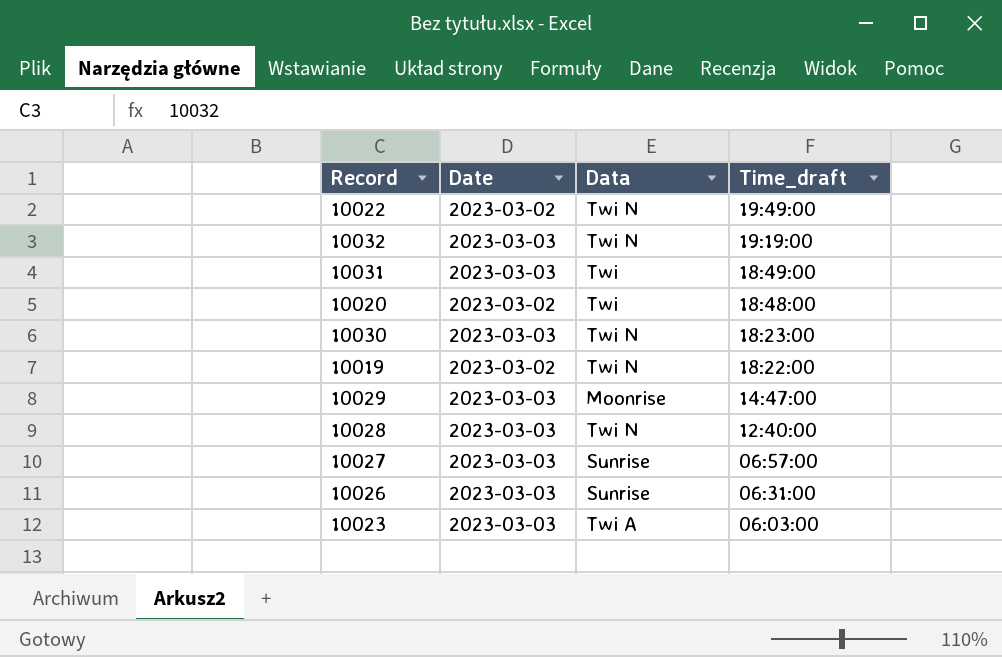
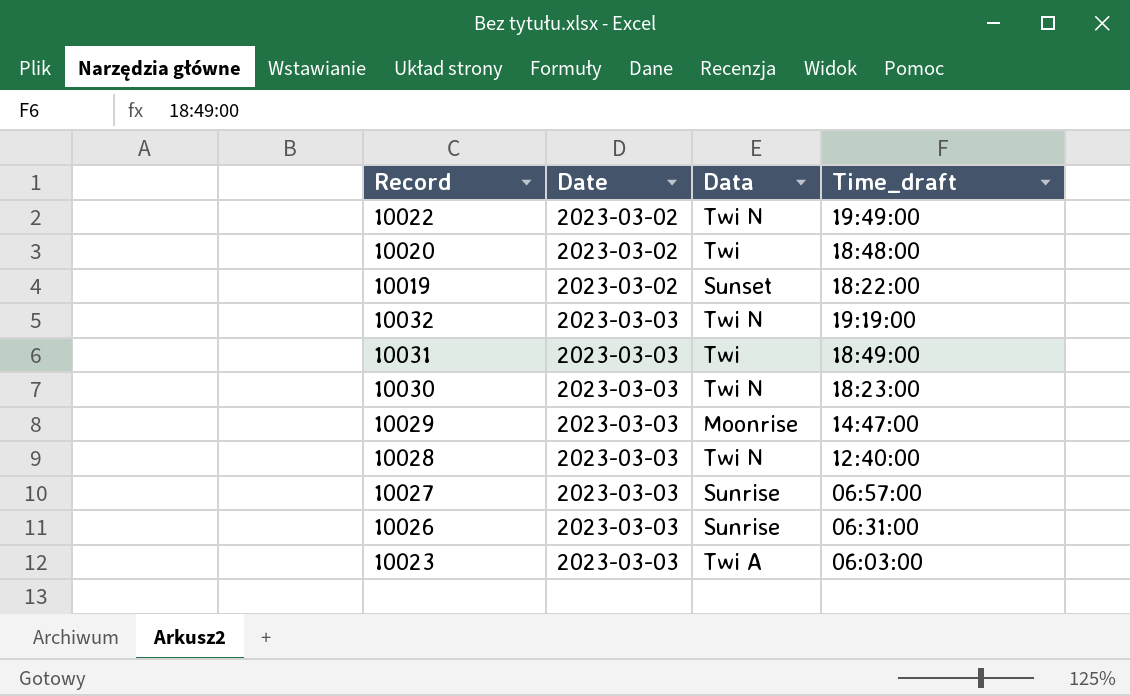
row order: Time_draft descending -> Date ascending
10019 | Data: Twi N -> Sunset

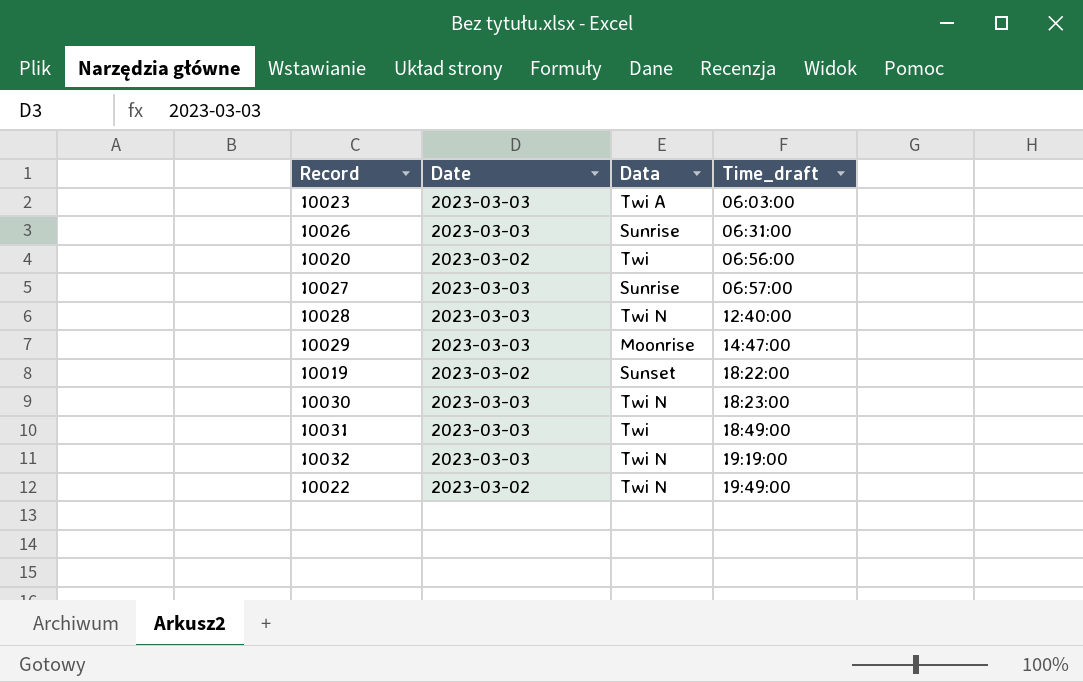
row order: Date ascending -> Time_draft ascending
10020 | Time_draft: 18:48:00 -> 06:56:00

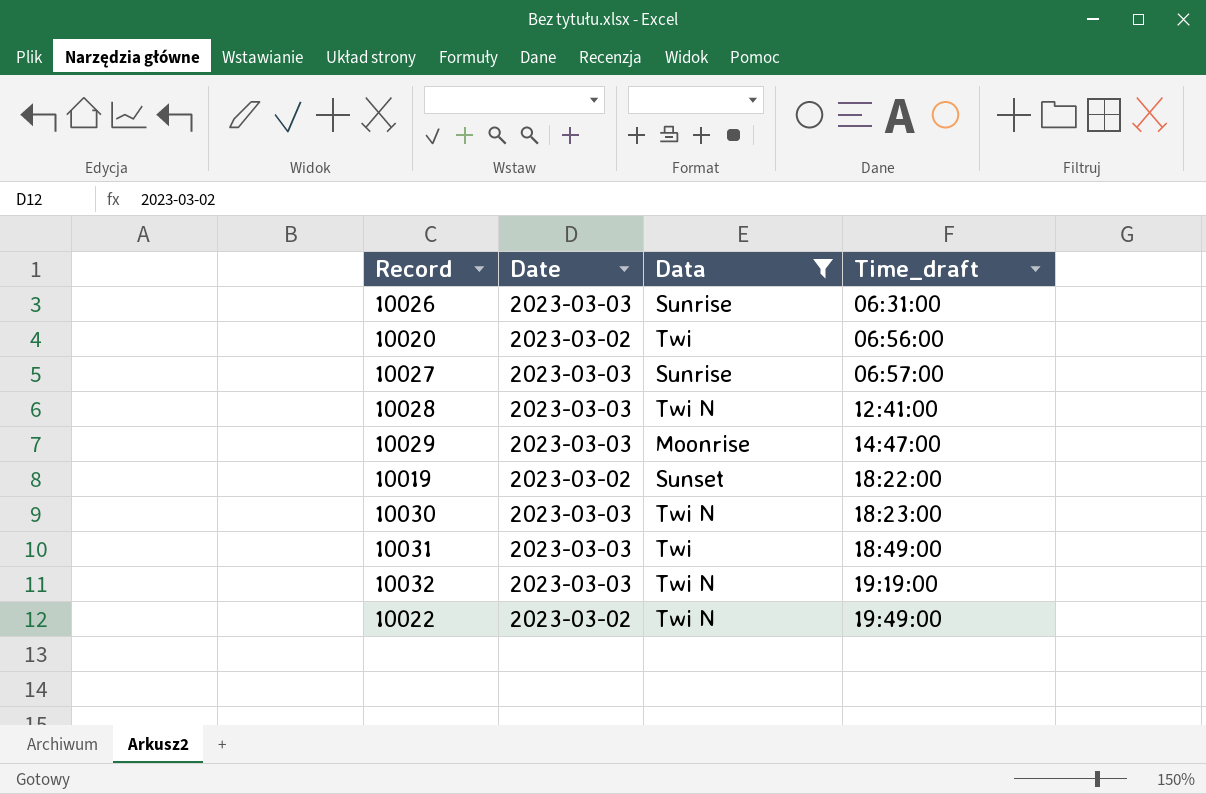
filter: none -> Data != Twi A
10028 | Time_draft: 12:40:00 -> 12:41:00

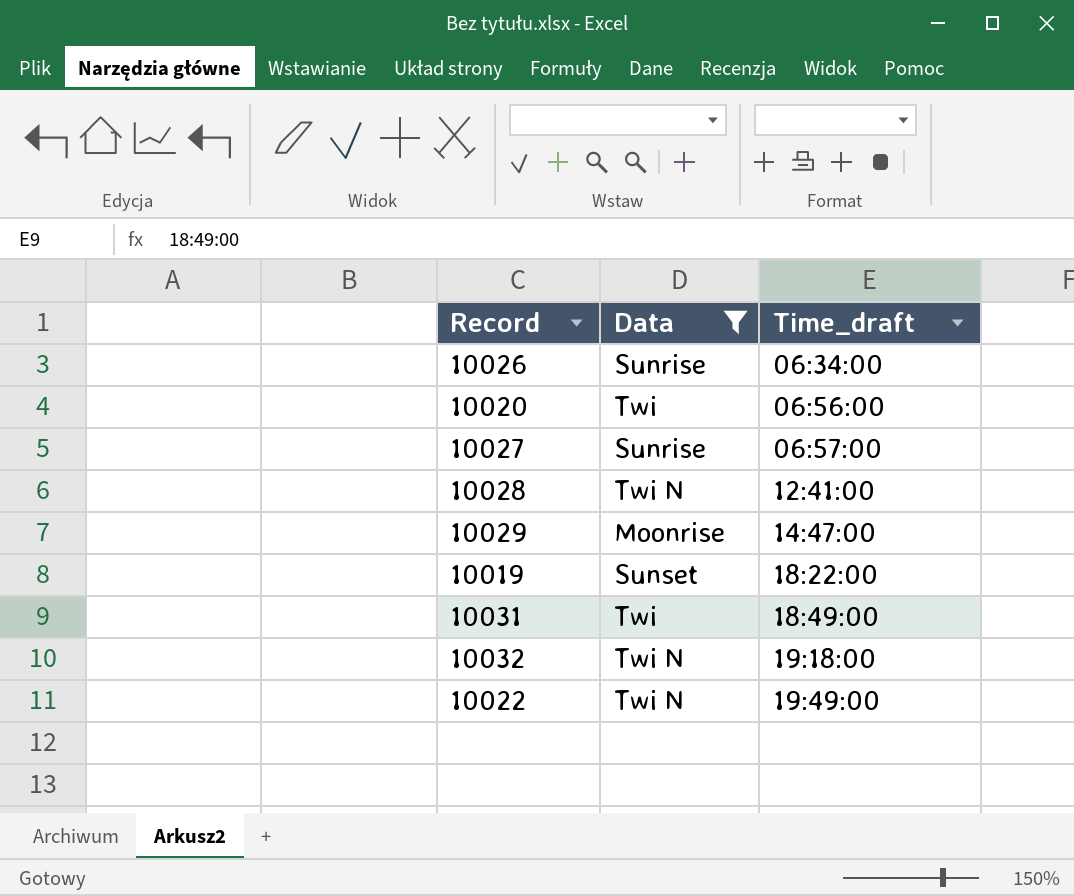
column Date | position: 2 -> none
row 10030: 2023-03-03 | Twi N | 18:23:00 -> none
10026 | Time_draft: 06:31:00 -> 06:34:00
10032 | Time_draft: 19:19:00 -> 19:18:00

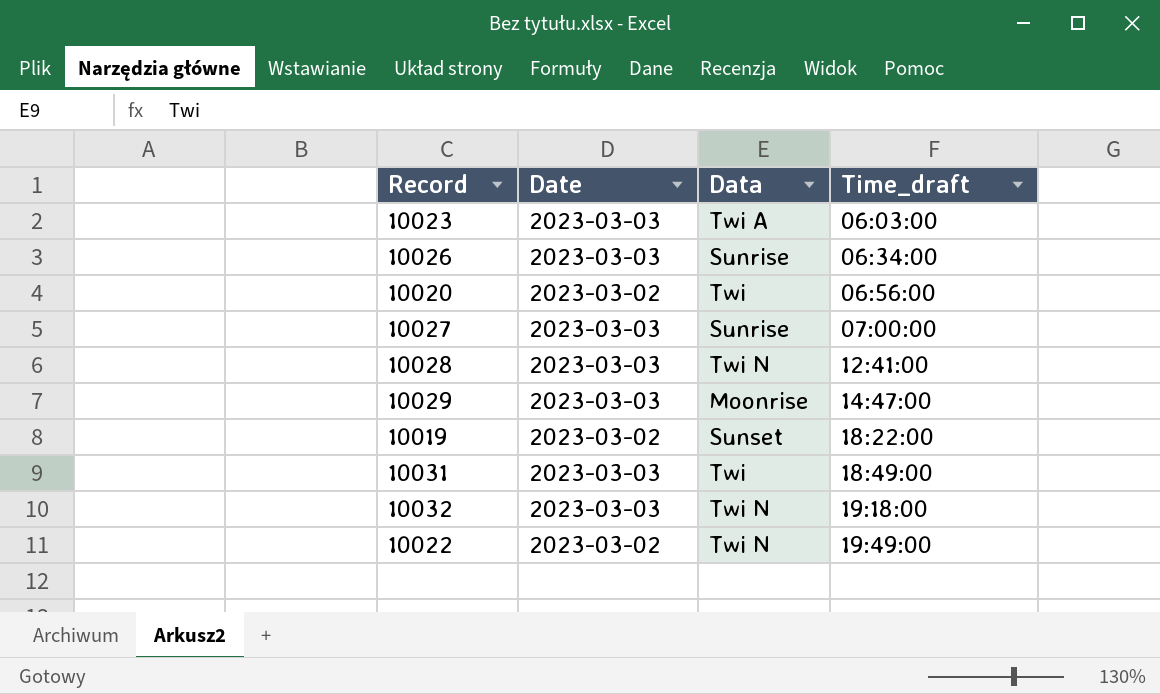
filter: Data != Twi A -> none
column Date | position: none -> 2
10027 | Time_draft: 06:57:00 -> 07:00:00

